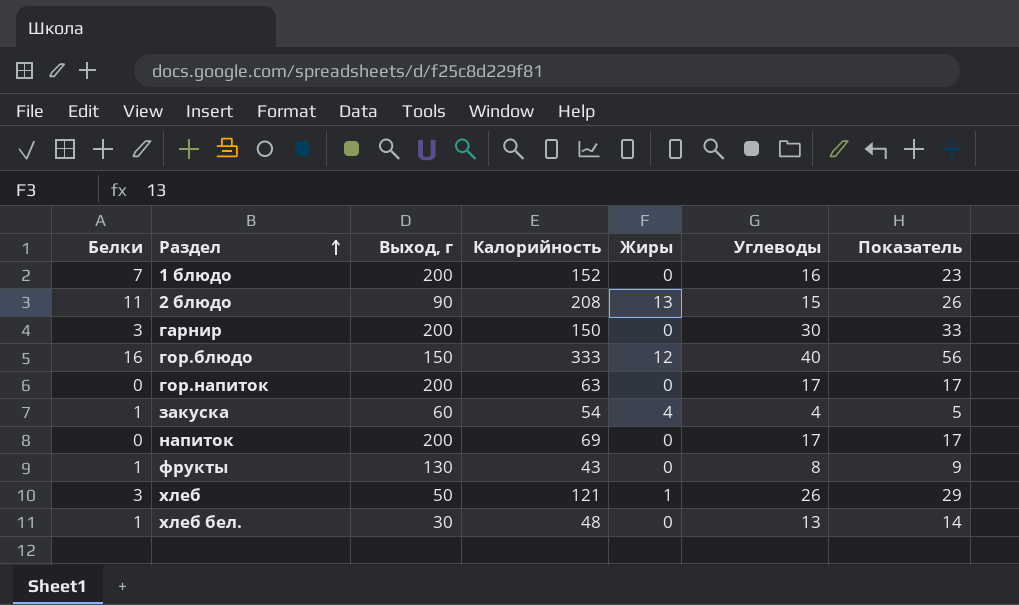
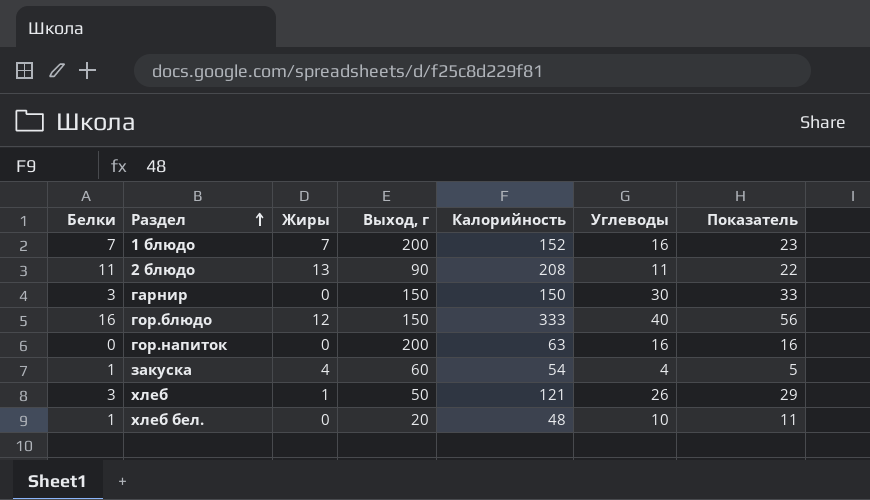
column Жиры | position: 5 -> 3
row напиток: 0 | 200 | 69 | 0 | 17 | 17 -> none
row фрукты: 1 | 130 | 43 | 0 | 8 | 9 -> none
1 блюдо | Жиры: 0 -> 7
2 блюдо | Углеводы: 15 -> 11
2 блюдо | Показатель: 26 -> 22
гарнир | Выход, г: 200 -> 150
гор.напиток | Углеводы: 17 -> 16
гор.напиток | Показатель: 17 -> 16
хлеб бел. | Выход, г: 30 -> 20
хлеб бел. | Углеводы: 13 -> 10
хлеб бел. | Показатель: 14 -> 11

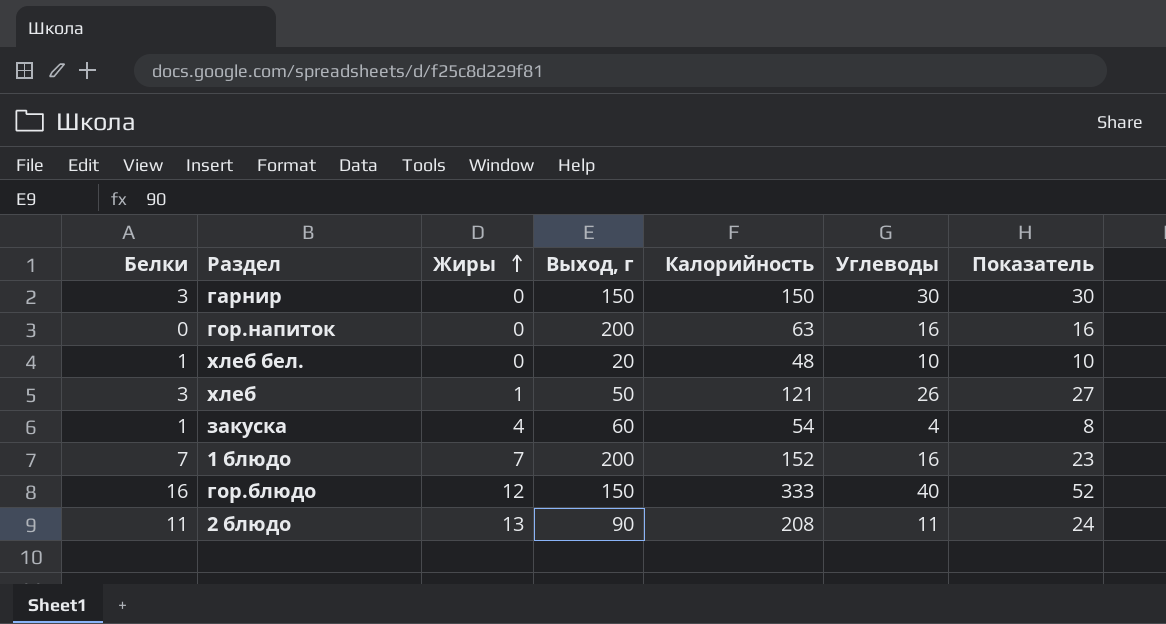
row order: Раздел ascending -> Жиры ascending
column Показатель | formula: [Белки] + [Углеводы] -> [Жиры] + [Углеводы]

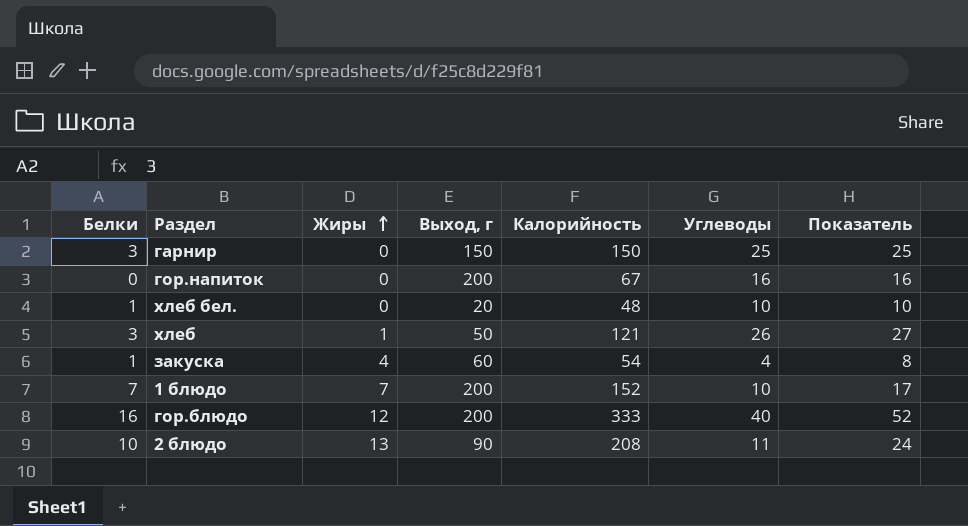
гарнир | Углеводы: 30 -> 25
гарнир | Показатель: 30 -> 25
гор.напиток | Калорийность: 63 -> 67
1 блюдо | Углеводы: 16 -> 10
1 блюдо | Показатель: 23 -> 17
гор.блюдо | Выход, г: 150 -> 200
2 блюдо | Белки: 11 -> 10

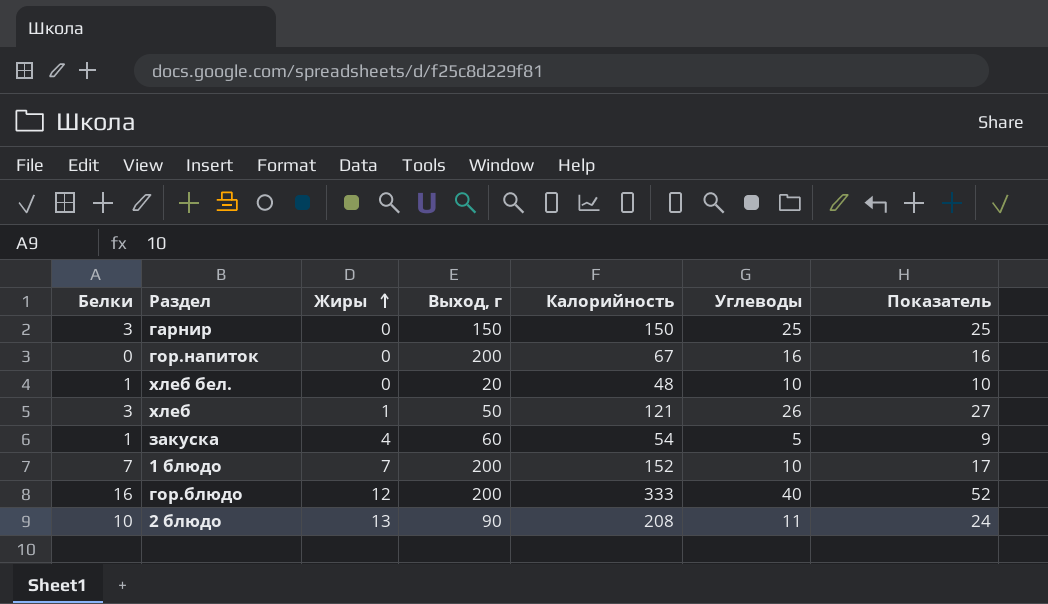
закуска | Углеводы: 4 -> 5
закуска | Показатель: 8 -> 9

